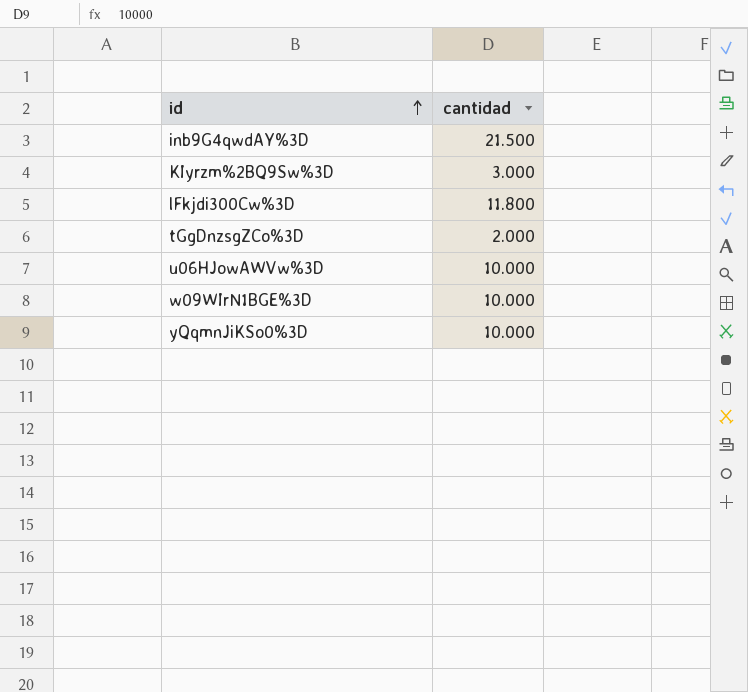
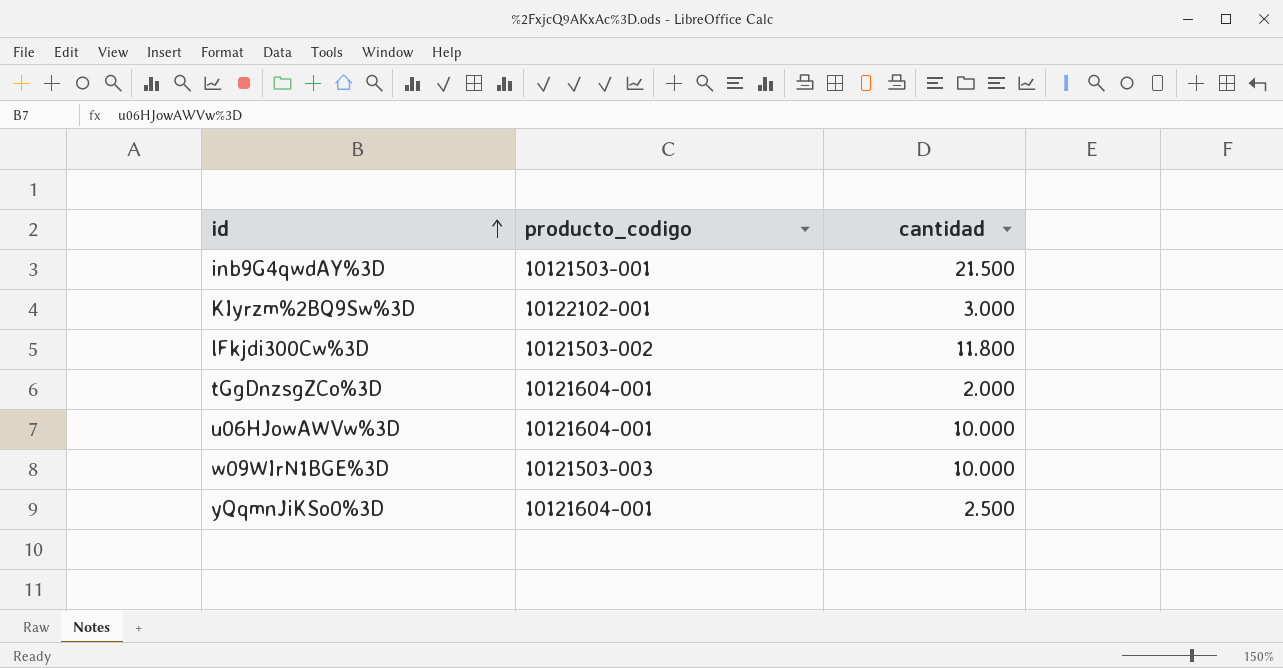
column producto_codigo | position: none -> 2
yQqmnJiKSo0%3D | cantidad: 10.000 -> 2.500

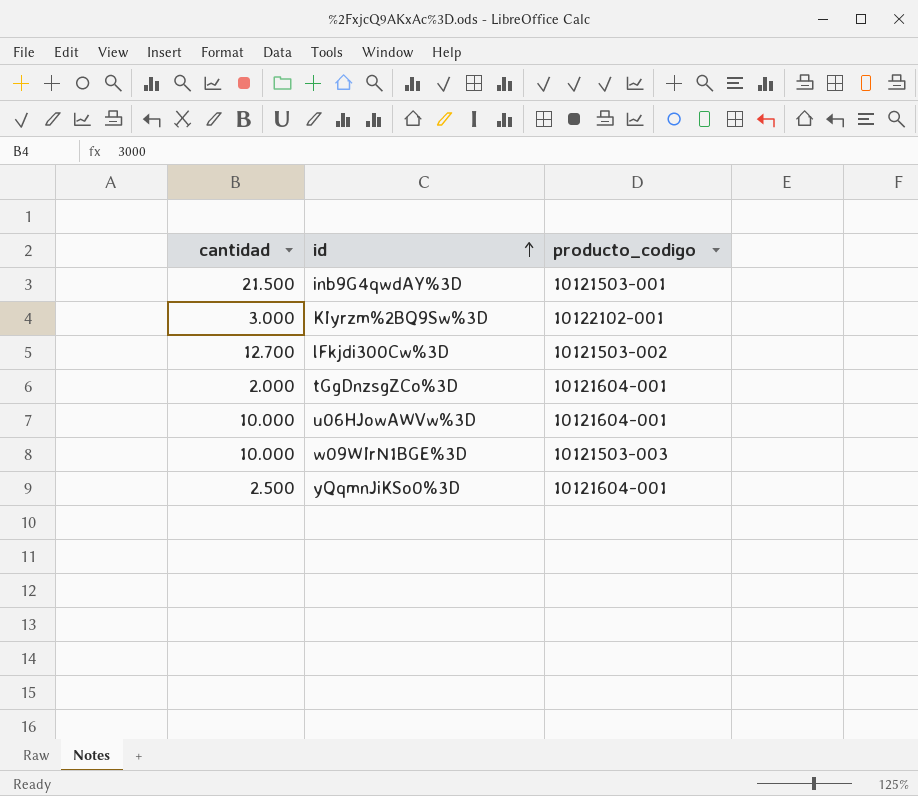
column cantidad | position: 3 -> 1
lFkjdi300Cw%3D | cantidad: 11.800 -> 12.700

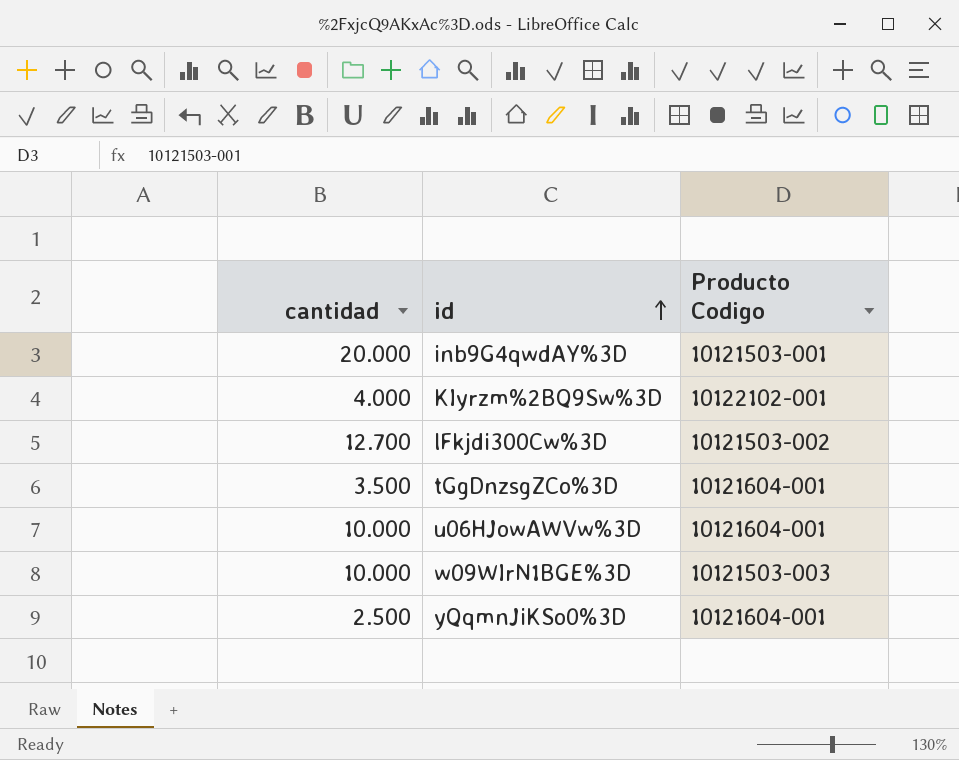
column name: producto_codigo -> Producto Codigo
inb9G4qwdAY%3D | cantidad: 21.500 -> 20.000
KIyrzm%2BQ9Sw%3D | cantidad: 3.000 -> 4.000
tGgDnzsgZCo%3D | cantidad: 2.000 -> 3.500

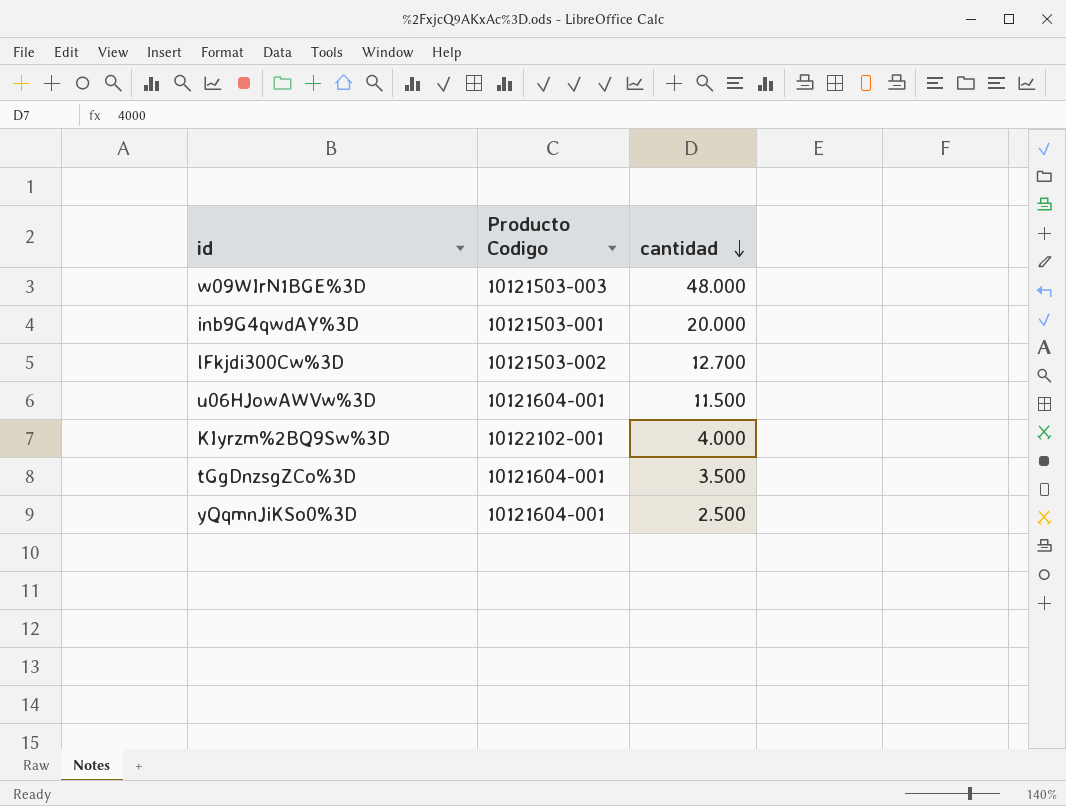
row order: id ascending -> cantidad descending
column cantidad | position: 1 -> 3
w09WIrN1BGE%3D | cantidad: 10.000 -> 48.000
u06HJowAWVw%3D | cantidad: 10.000 -> 11.500

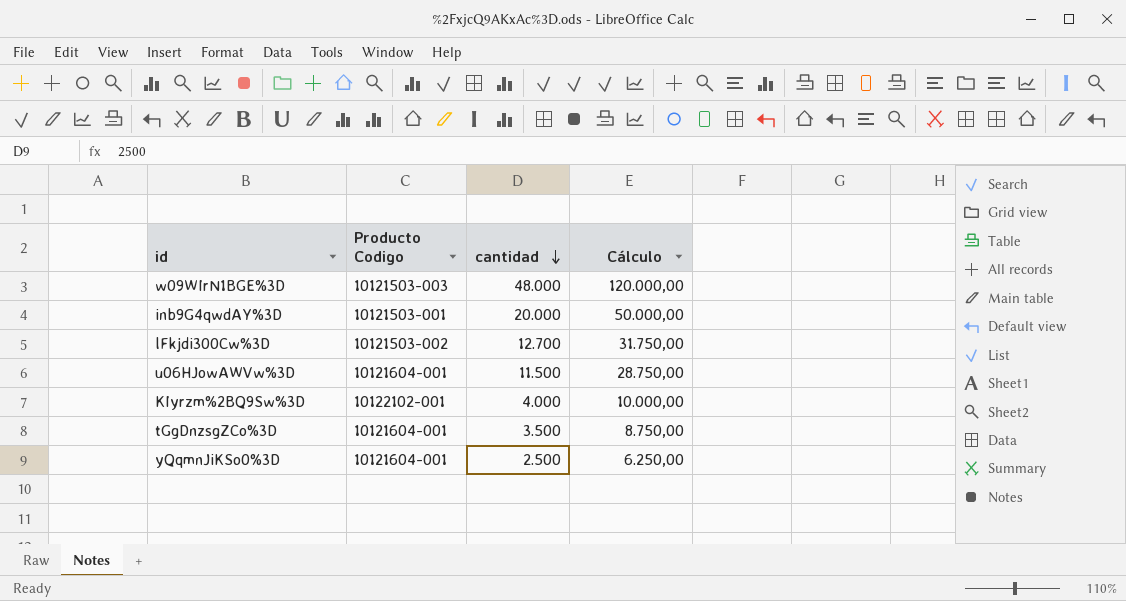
column Cálculo | formula: none -> [cantidad] * 2,5

